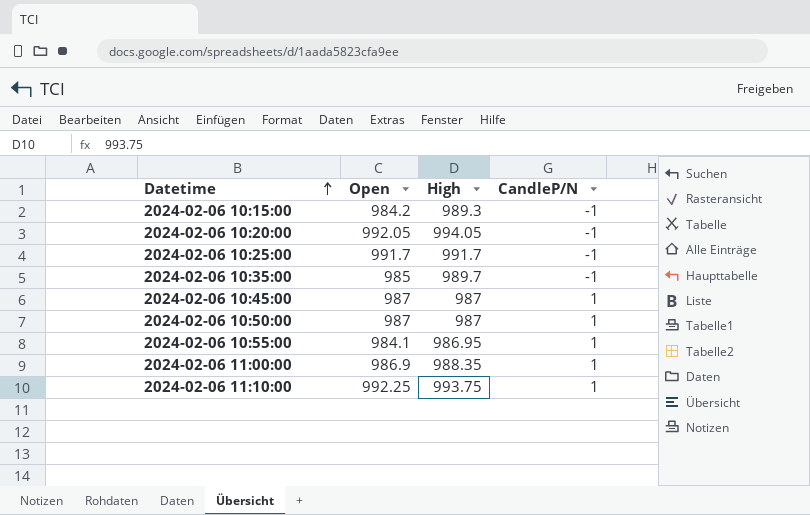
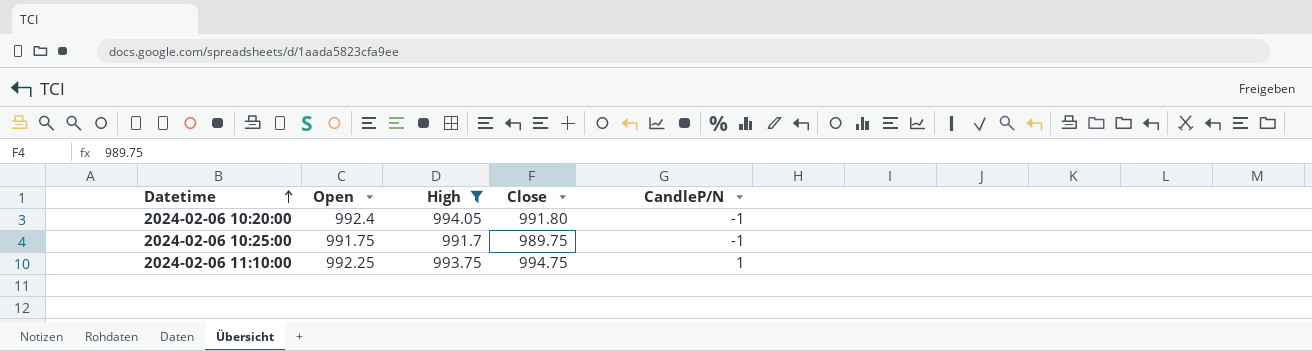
filter: none -> High >= 991.7
column Close | position: none -> 4
2024-02-06 10:20:00 | Open: 992.05 -> 992.4
2024-02-06 10:25:00 | Open: 991.7 -> 991.75

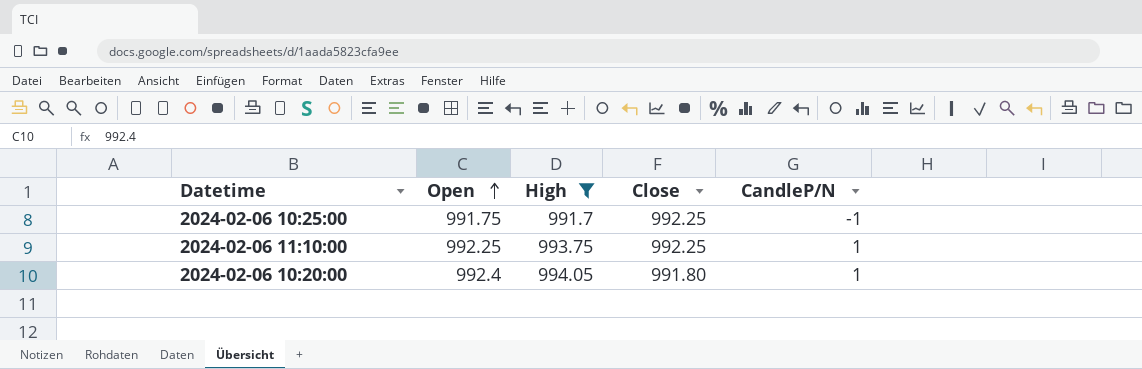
row order: Datetime ascending -> Open ascending
2024-02-06 10:25:00 | Close: 989.75 -> 992.25
2024-02-06 11:10:00 | Close: 994.75 -> 992.25
2024-02-06 10:20:00 | CandleP/N: -1 -> 1

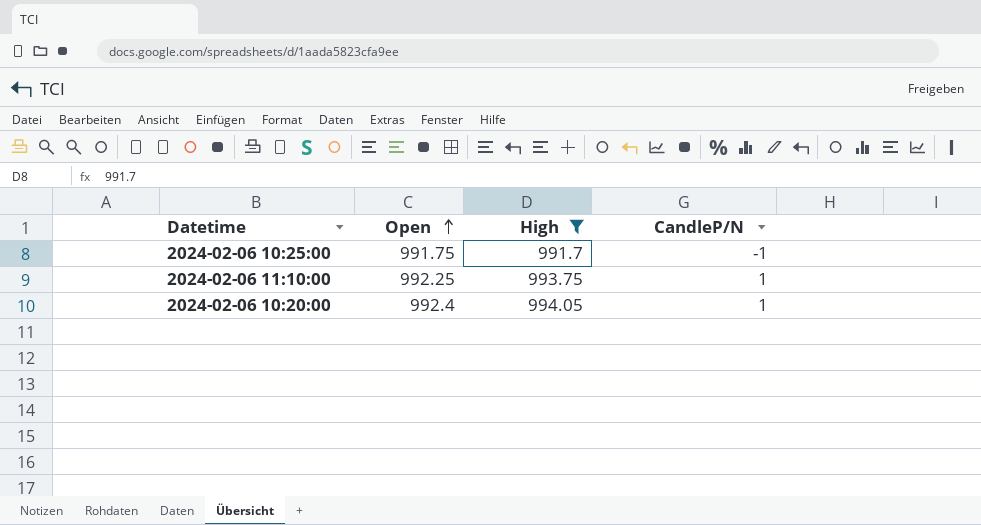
column Close | position: 4 -> none

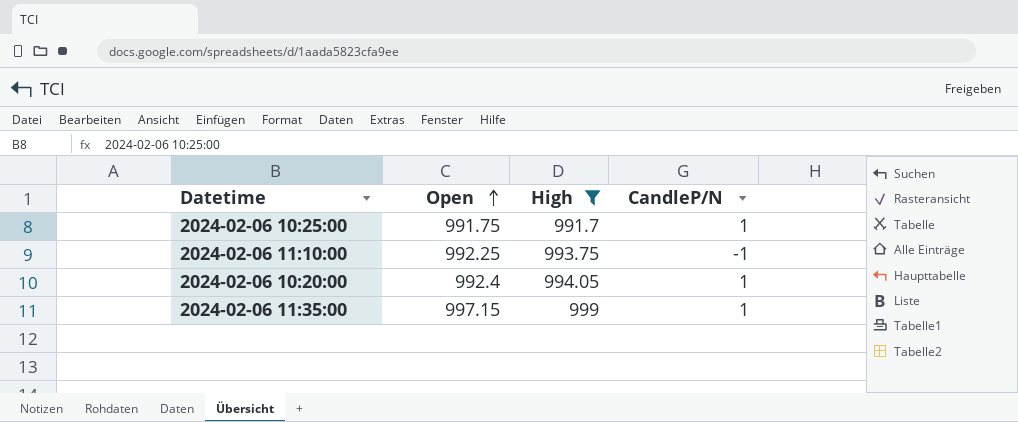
2024-02-06 10:25:00 | CandleP/N: -1 -> 1
2024-02-06 11:10:00 | CandleP/N: 1 -> -1
row 2024-02-06 11:35:00: none -> 997.15 | 999 | 1

